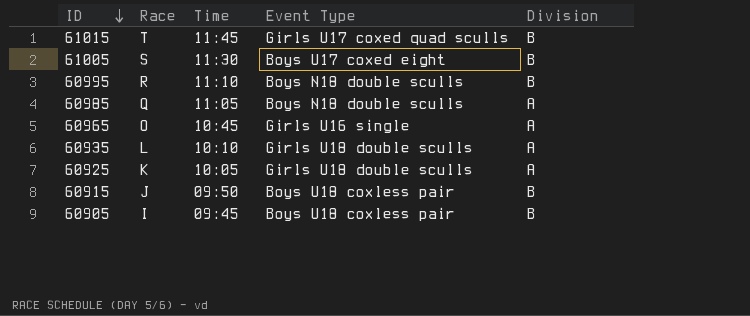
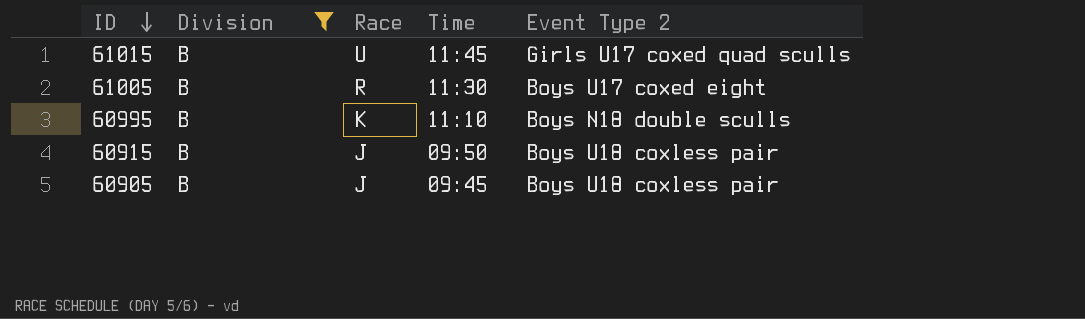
filter: none -> Division = B
column Division | position: 5 -> 2
column name: Event Type -> Event Type 2
61015 | Race: T -> U
61005 | Race: S -> R
60995 | Race: R -> K
60905 | Race: I -> J

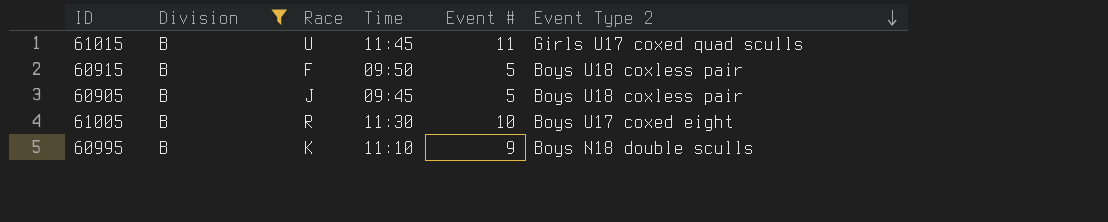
row order: ID descending -> Event Type 2 descending
column Event # | position: none -> 5
60915 | Race: J -> F

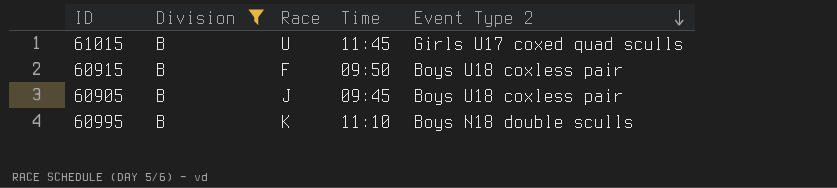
column Event # | position: 5 -> none
row 61005: B | R | 11:30 | 10 | Boys U17 coxed eight -> none

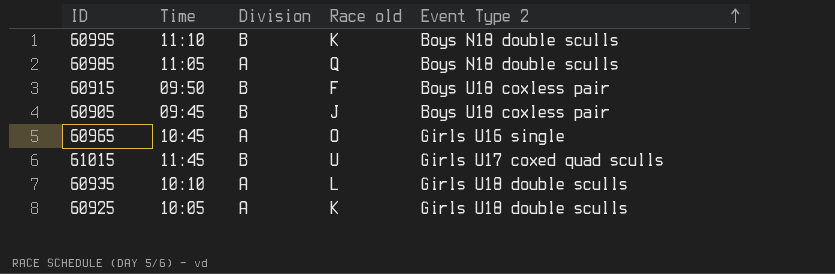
filter: Division = B -> none
row order: Event Type 2 descending -> Event Type 2 ascending
column Time | position: 4 -> 2
column name: Race -> Race old

